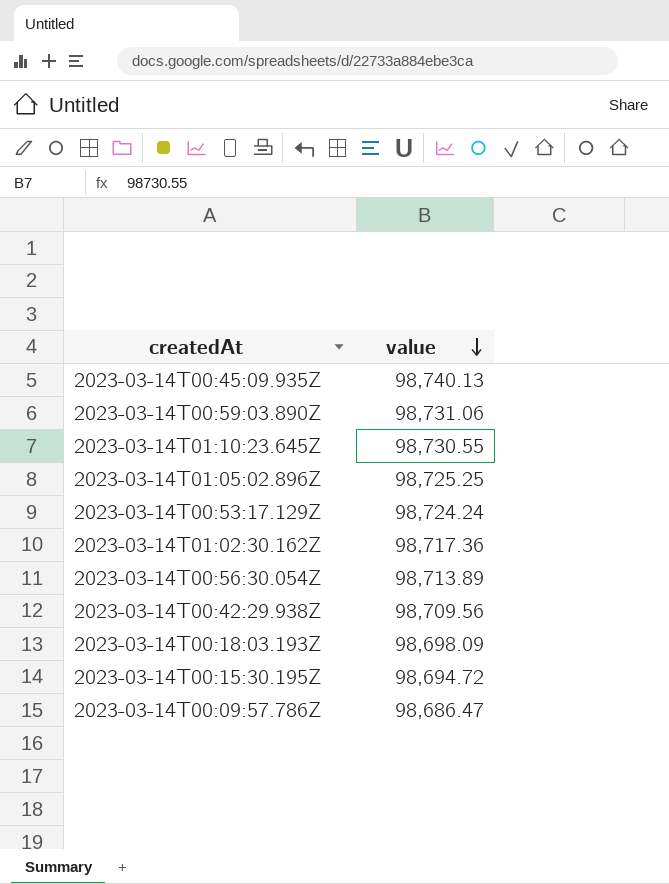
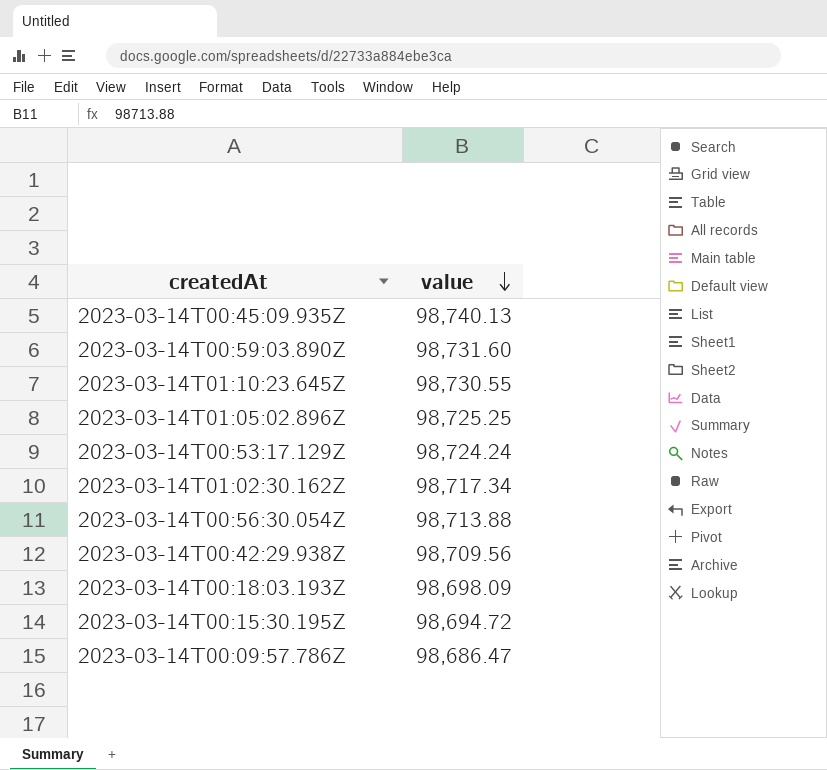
2023-03-14T00:59:03.890Z | value: 98,731.06 -> 98,731.60
2023-03-14T01:02:30.162Z | value: 98,717.36 -> 98,717.34
2023-03-14T00:56:30.054Z | value: 98,713.89 -> 98,713.88

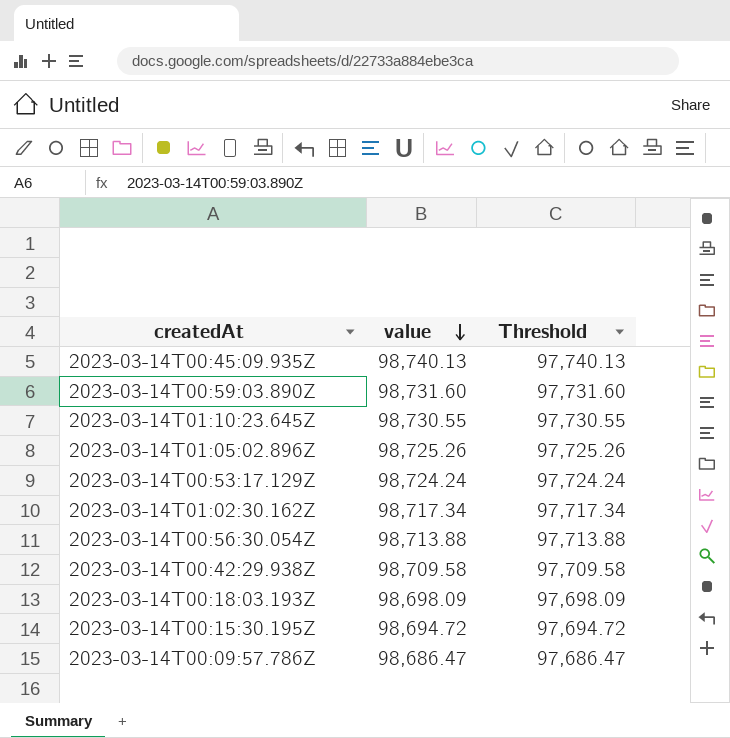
column Threshold | formula: none -> [value] - 1000
2023-03-14T01:05:02.896Z | value: 98,725.25 -> 98,725.26
2023-03-14T00:42:29.938Z | value: 98,709.56 -> 98,709.58

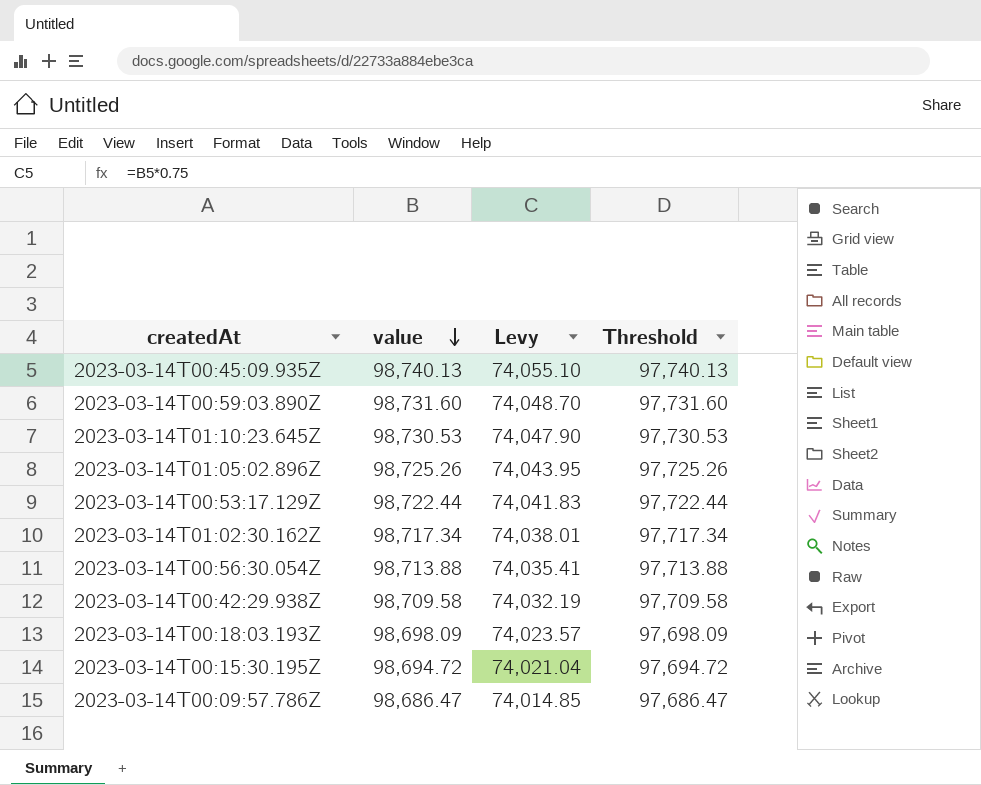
column Levy | formula: none -> [value] * 0.75
2023-03-14T01:10:23.645Z | value: 98,730.55 -> 98,730.53
2023-03-14T01:10:23.645Z | Threshold: 97,730.55 -> 97,730.53
2023-03-14T00:53:17.129Z | value: 98,724.24 -> 98,722.44
2023-03-14T00:53:17.129Z | Threshold: 97,724.24 -> 97,722.44

